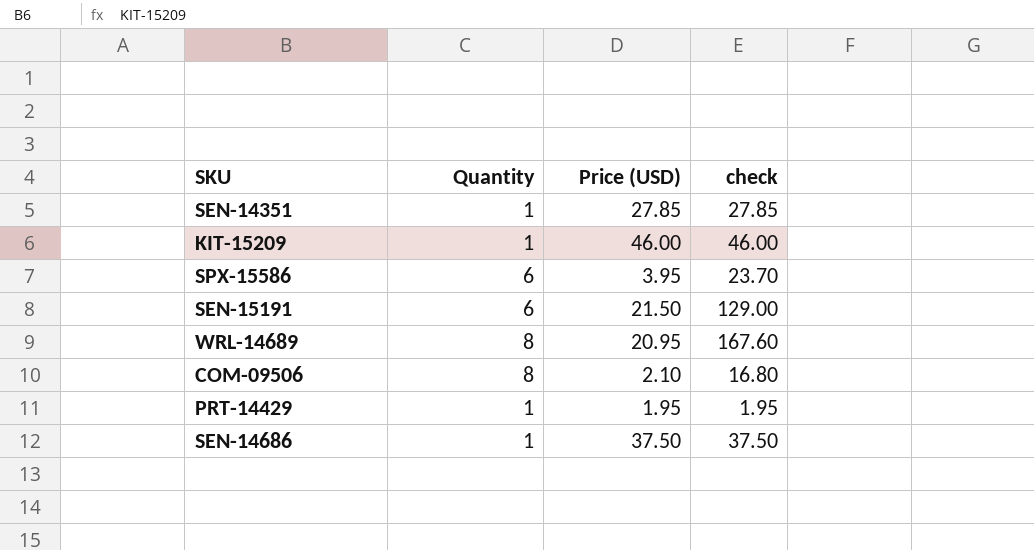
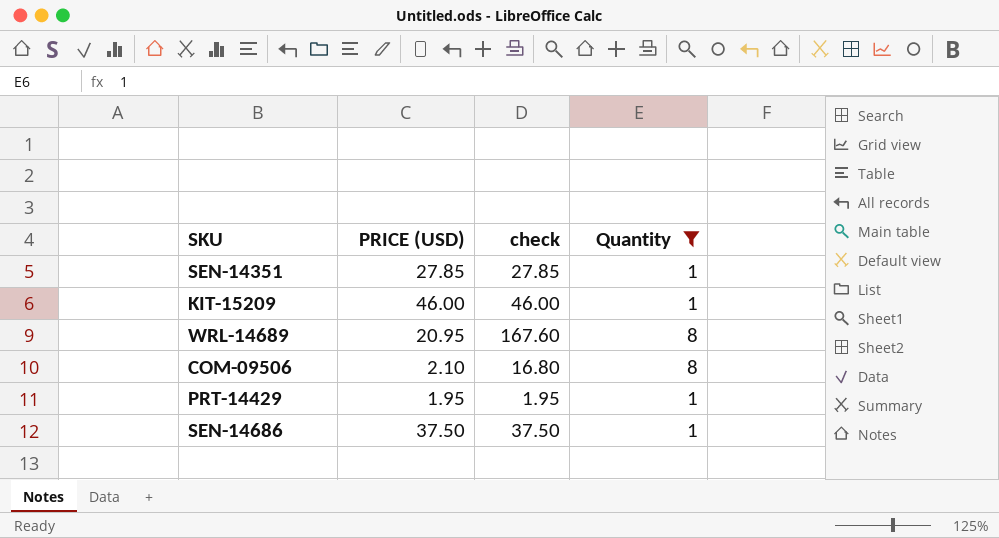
filter: none -> Quantity != 6
column name: Price (USD) -> PRICE (USD)
column Quantity | position: 2 -> 4

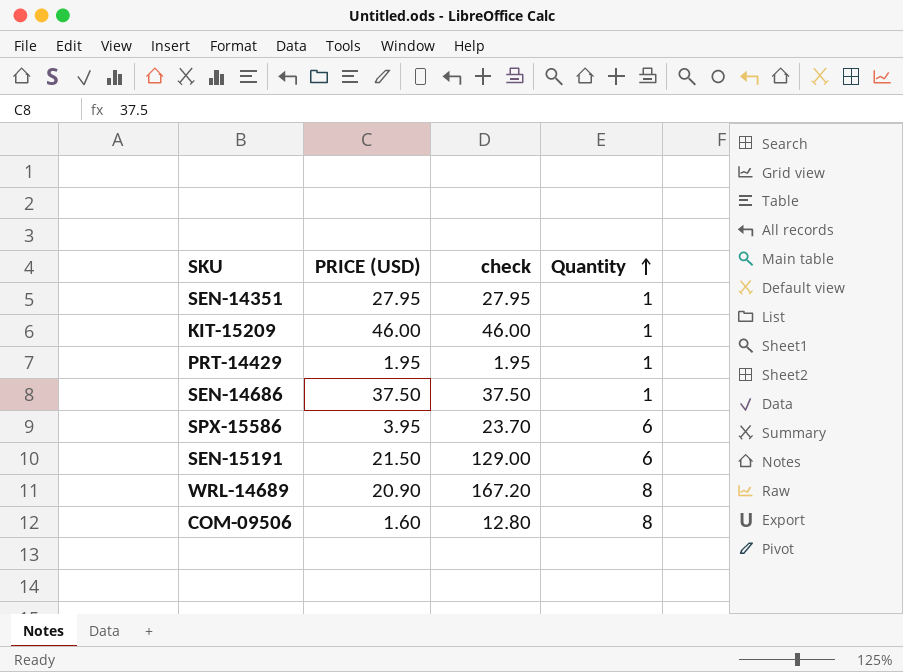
filter: Quantity != 6 -> none
row order: none -> Quantity ascending
SEN-14351 | PRICE (USD): 27.85 -> 27.95
SEN-14351 | check: 27.85 -> 27.95
WRL-14689 | PRICE (USD): 20.95 -> 20.90
WRL-14689 | check: 167.60 -> 167.20
COM-09506 | PRICE (USD): 2.10 -> 1.60
COM-09506 | check: 16.80 -> 12.80

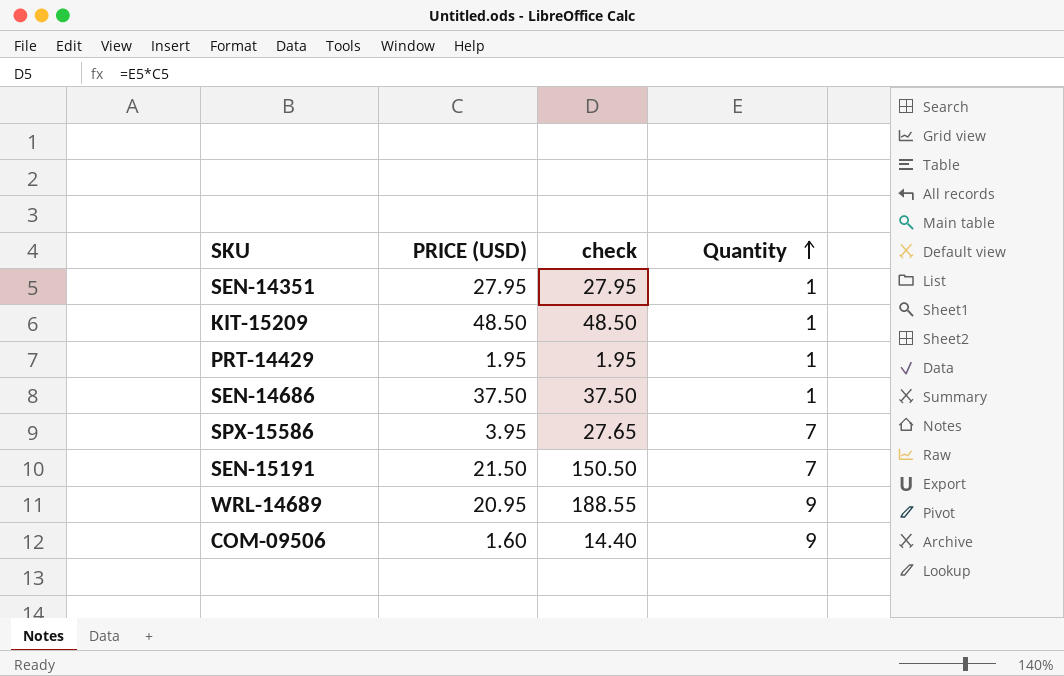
KIT-15209 | PRICE (USD): 46.00 -> 48.50
KIT-15209 | check: 46.00 -> 48.50
SPX-15586 | check: 23.70 -> 27.65
SPX-15586 | Quantity: 6 -> 7
SEN-15191 | check: 129.00 -> 150.50
SEN-15191 | Quantity: 6 -> 7
WRL-14689 | PRICE (USD): 20.90 -> 20.95
WRL-14689 | check: 167.20 -> 188.55
WRL-14689 | Quantity: 8 -> 9
COM-09506 | check: 12.80 -> 14.40
COM-09506 | Quantity: 8 -> 9

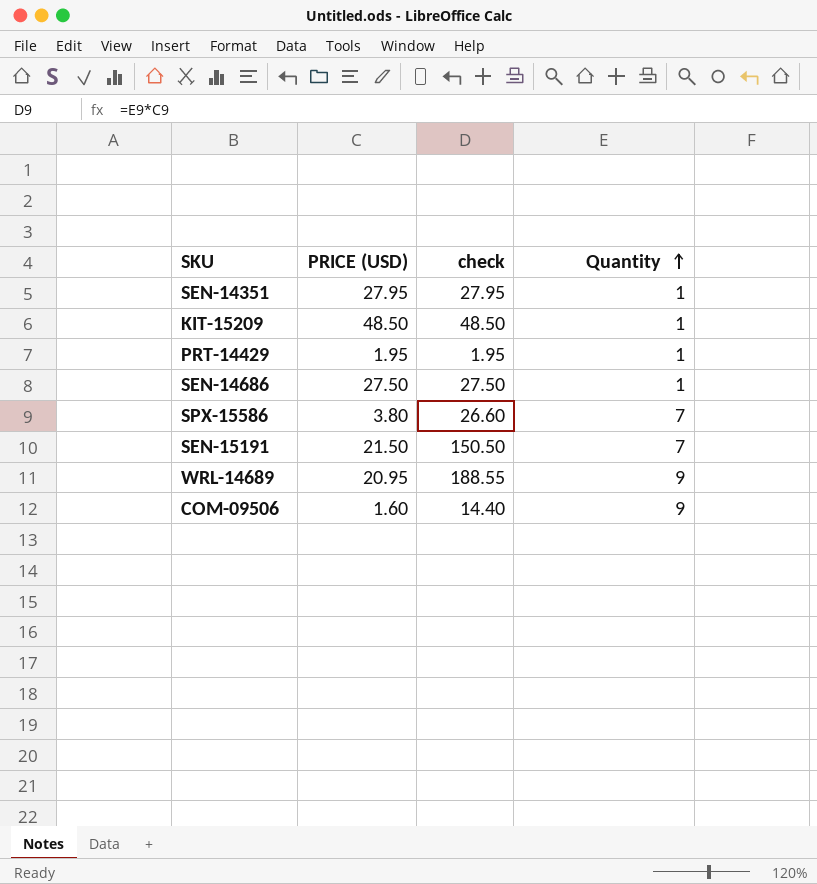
SEN-14686 | PRICE (USD): 37.50 -> 27.50
SEN-14686 | check: 37.50 -> 27.50
SPX-15586 | PRICE (USD): 3.95 -> 3.80
SPX-15586 | check: 27.65 -> 26.60

